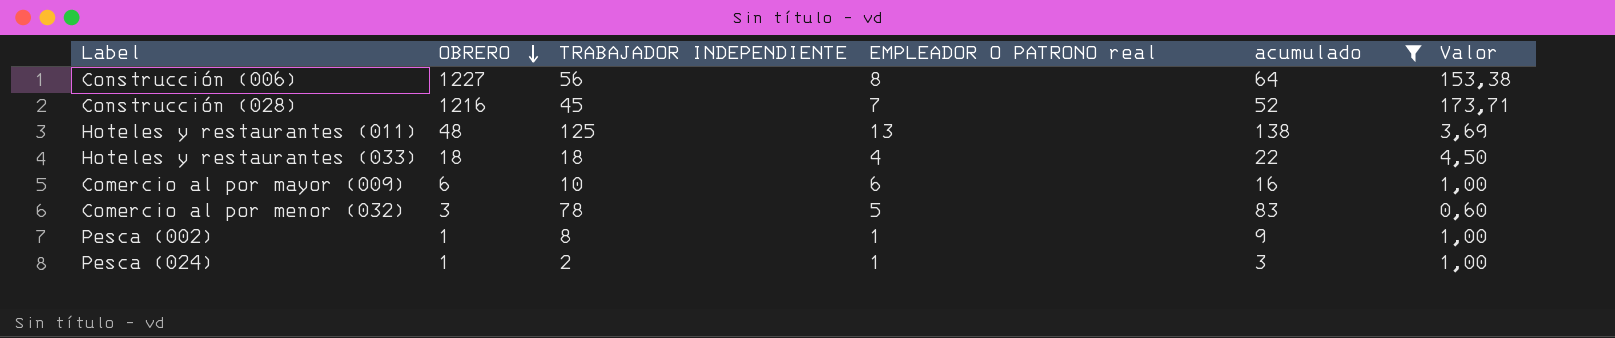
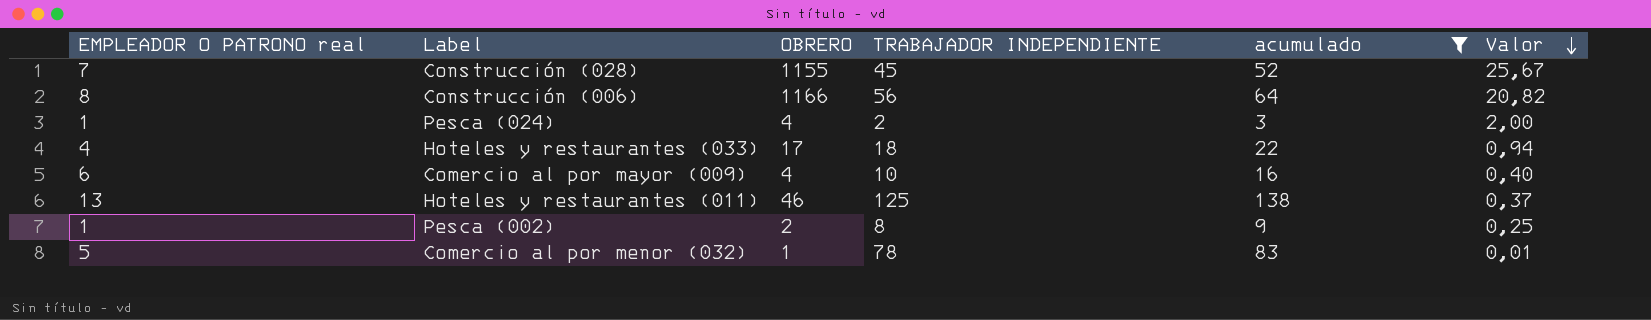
row order: OBRERO descending -> Valor descending
column EMPLEADOR O PATRONO real | position: 4 -> 1
column Valor | formula: [OBRERO] / [EMPLEADOR O PATRONO real] -> [OBRERO] / [TRABAJADOR INDEPENDIENTE]
Construcción (028) | OBRERO: 1216 -> 1155
Construcción (006) | OBRERO: 1227 -> 1166
Pesca (024) | OBRERO: 1 -> 4
Hoteles y restaurantes (033) | OBRERO: 18 -> 17
Comercio al por mayor (009) | OBRERO: 6 -> 4
Hoteles y restaurantes (011) | OBRERO: 48 -> 46
Pesca (002) | OBRERO: 1 -> 2
Comercio al por menor (032) | OBRERO: 3 -> 1

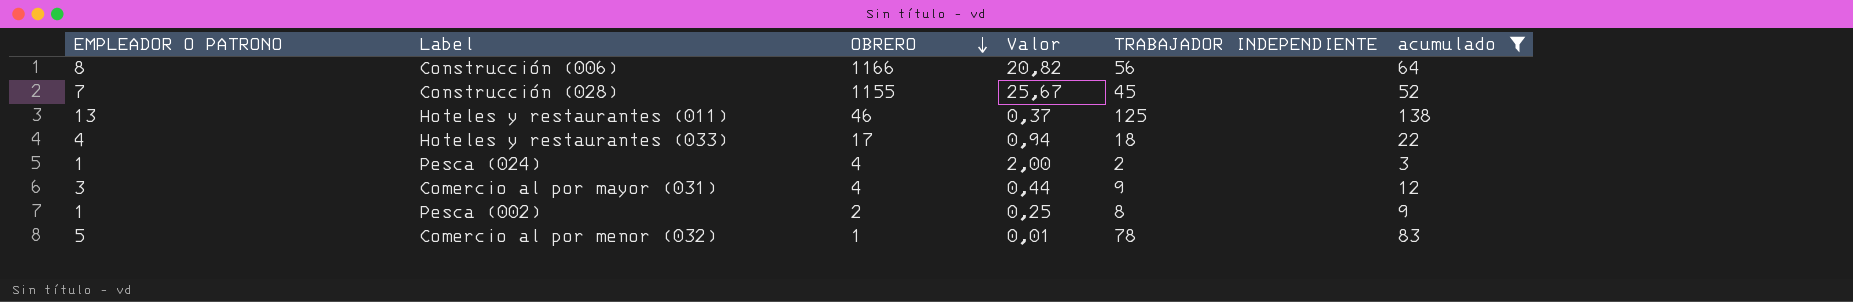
row order: Valor descending -> OBRERO descending
column name: EMPLEADOR O PATRONO real -> EMPLEADOR O PATRONO
column Valor | position: 6 -> 4
row Comercio al por mayor (009): 6 | 4 | 10 | 16 | 0,40 -> none
row Comercio al por mayor (031): none -> 3 | 4 | 0,44 | 9 | 12

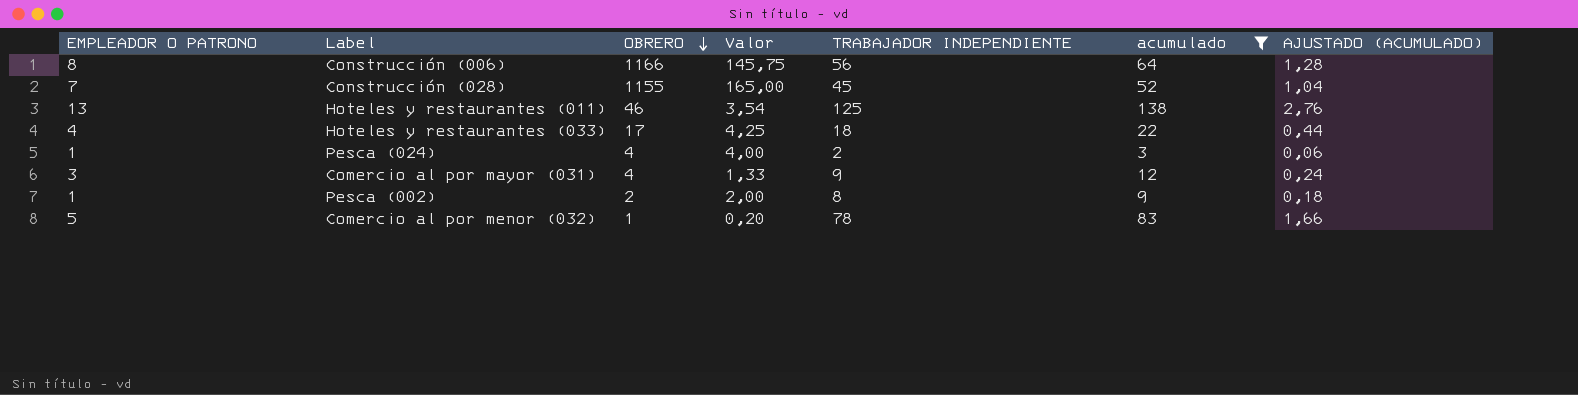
column Valor | formula: [OBRERO] / [TRABAJADOR INDEPENDIENTE] -> [OBRERO] / [EMPLEADOR O PATRONO]
column AJUSTADO (ACUMULADO) | formula: none -> [acumulado] * 0,02

